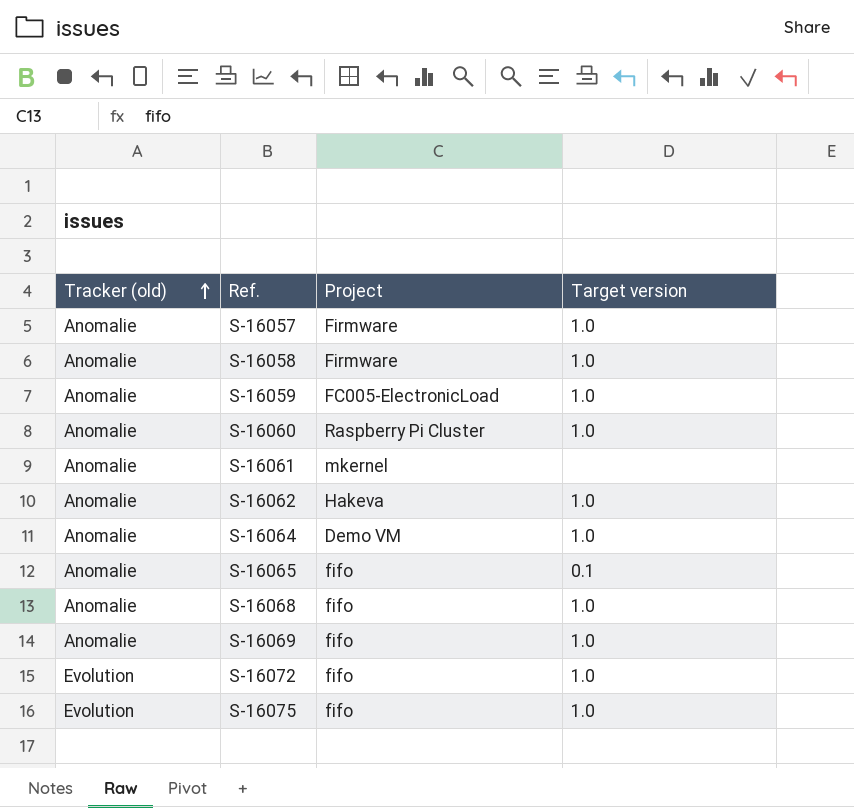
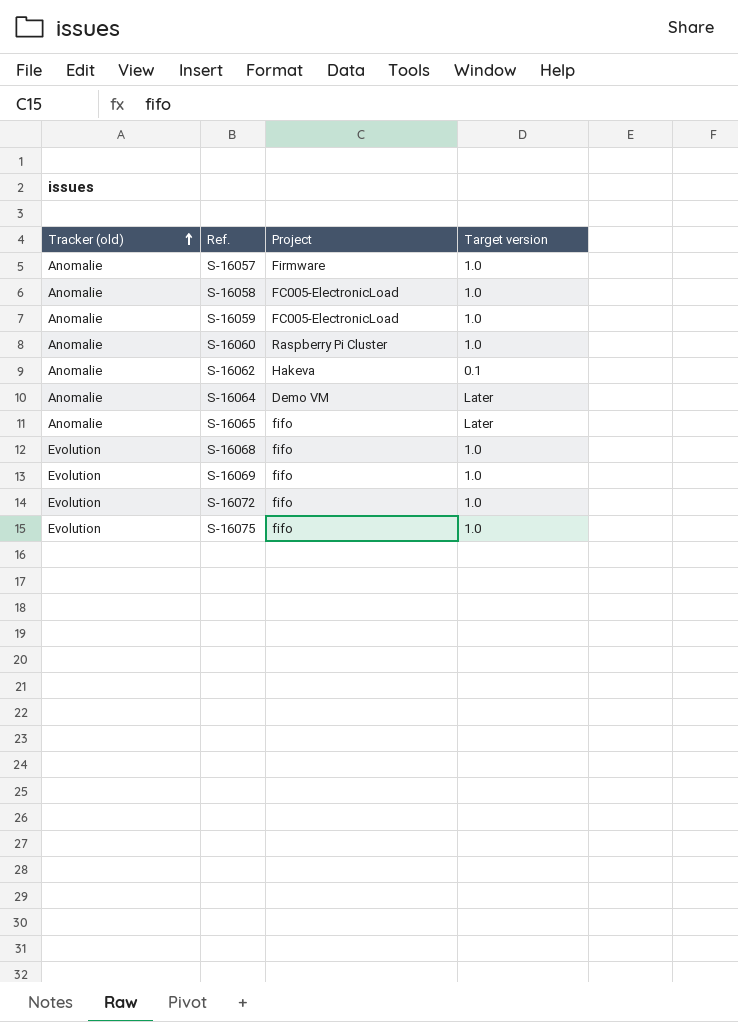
row S-16061: Anomalie | mkernel | none -> none
S-16058 | Project: Firmware -> FC005-ElectronicLoad
S-16062 | Target version: 1.0 -> 0.1
S-16064 | Target version: 1.0 -> Later
S-16065 | Target version: 0.1 -> Later
S-16068 | Tracker (old): Anomalie -> Evolution
S-16069 | Tracker (old): Anomalie -> Evolution

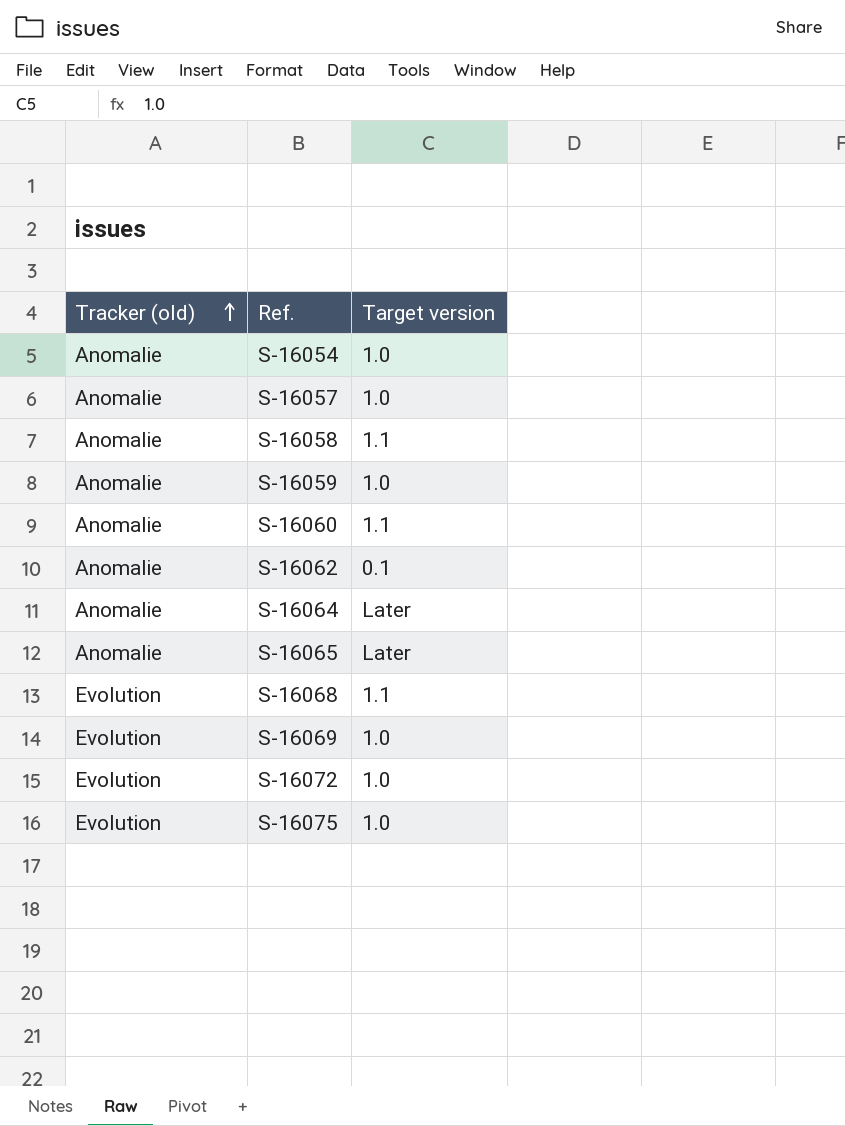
column Project | position: 3 -> none
row S-16054: none -> Anomalie | 1.0
S-16058 | Target version: 1.0 -> 1.1
S-16060 | Target version: 1.0 -> 1.1
S-16068 | Target version: 1.0 -> 1.1

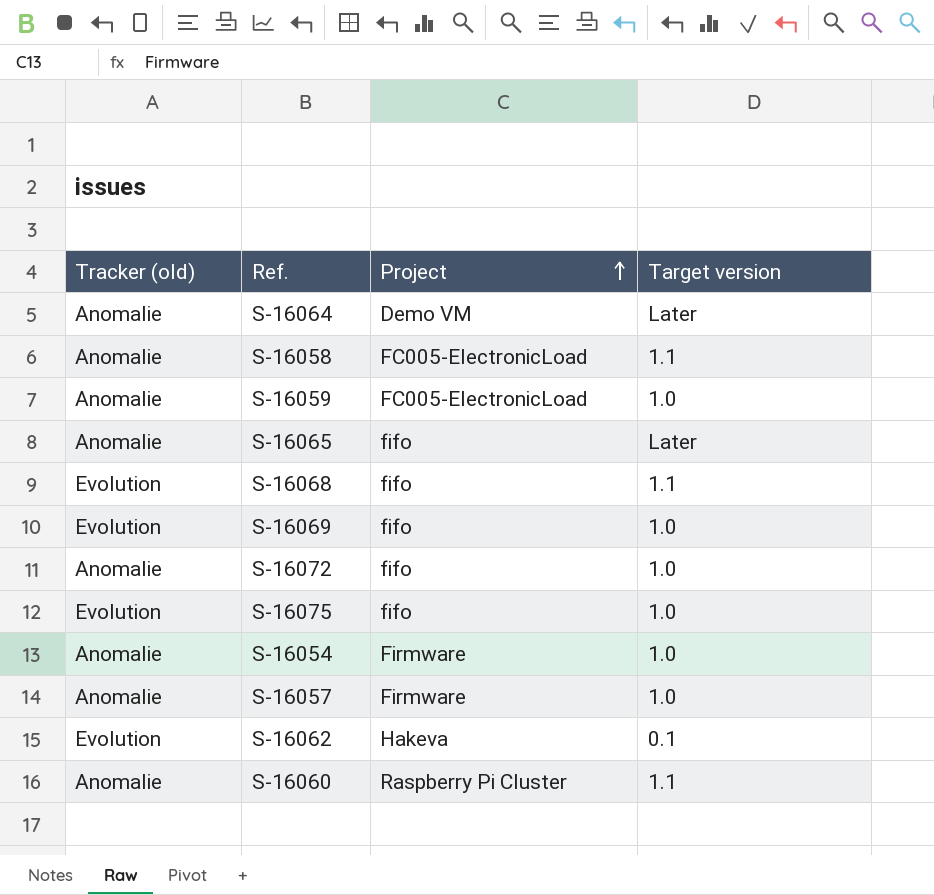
row order: Tracker (old) ascending -> Project ascending
column Project | position: none -> 3
S-16072 | Tracker (old): Evolution -> Anomalie
S-16062 | Tracker (old): Anomalie -> Evolution

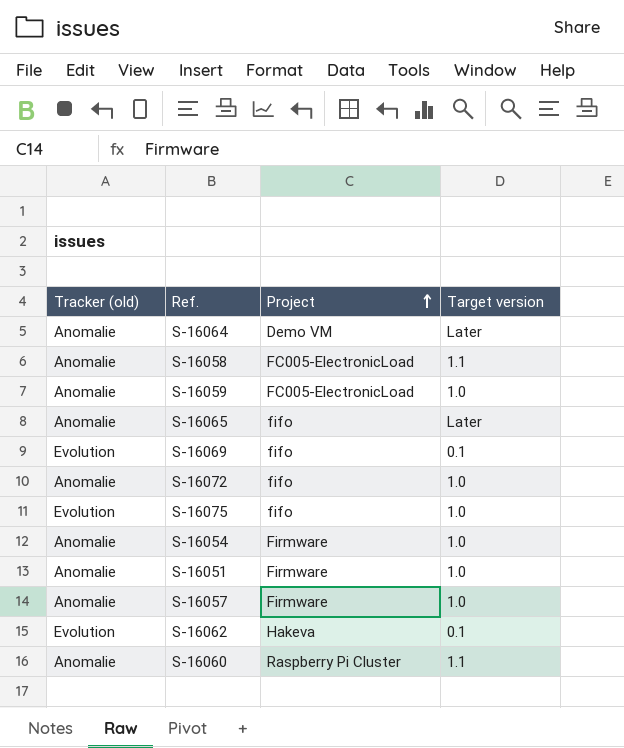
row S-16068: Evolution | fifo | 1.1 -> none
S-16069 | Target version: 1.0 -> 0.1
row S-16051: none -> Anomalie | Firmware | 1.0

